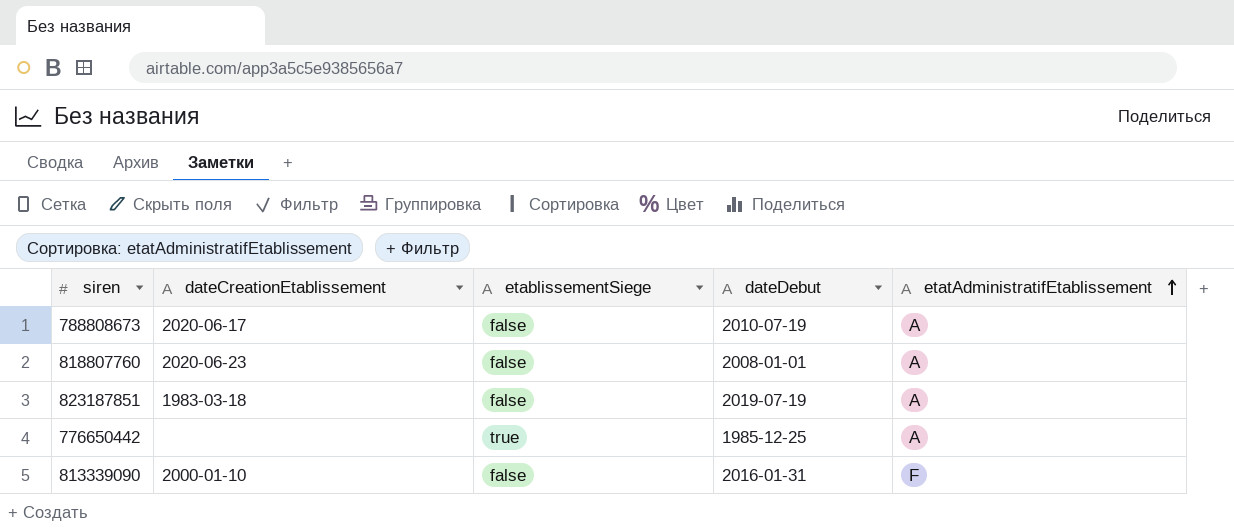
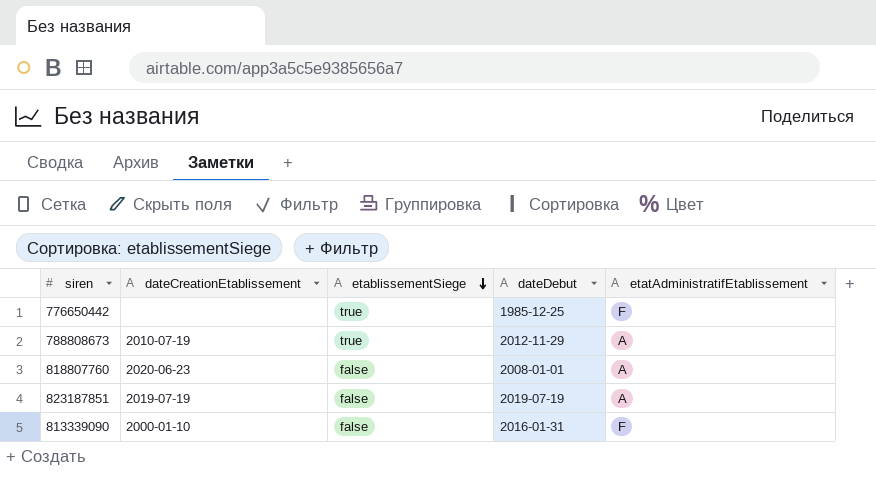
row order: etatAdministratifEtablissement ascending -> etablissementSiege descending
776650442 | etatAdministratifEtablissement: A -> F
788808673 | dateCreationEtablissement: 2020-06-17 -> 2010-07-19
788808673 | etablissementSiege: false -> true
788808673 | dateDebut: 2010-07-19 -> 2012-11-29
823187851 | dateCreationEtablissement: 1983-03-18 -> 2019-07-19

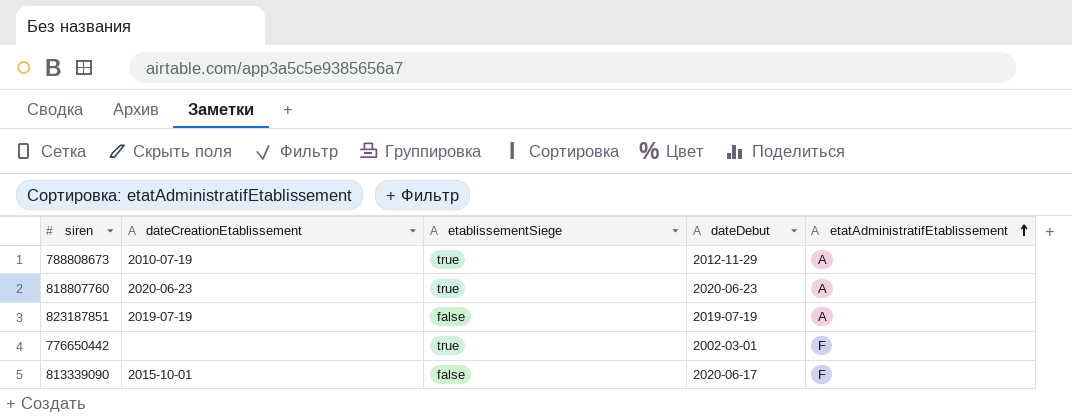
row order: etablissementSiege descending -> etatAdministratifEtablissement ascending
818807760 | etablissementSiege: false -> true
818807760 | dateDebut: 2008-01-01 -> 2020-06-23
776650442 | dateDebut: 1985-12-25 -> 2002-03-01
813339090 | dateCreationEtablissement: 2000-01-10 -> 2015-10-01
813339090 | dateDebut: 2016-01-31 -> 2020-06-17

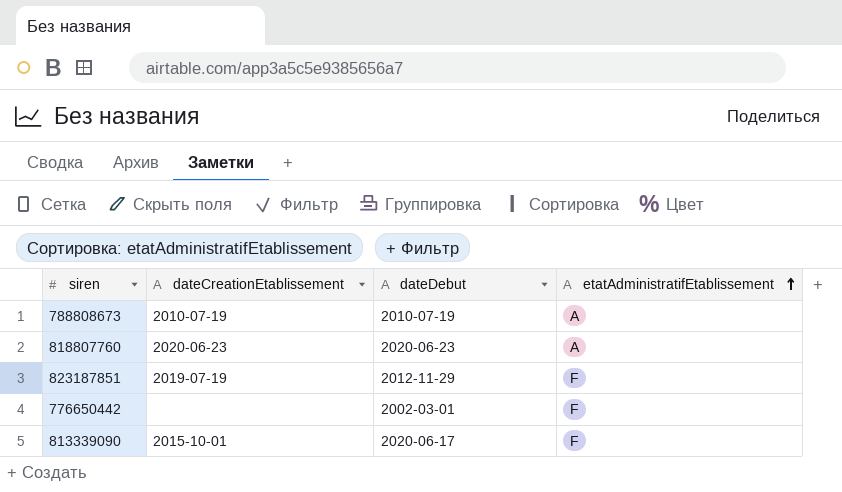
column etablissementSiege | position: 3 -> none
788808673 | dateDebut: 2012-11-29 -> 2010-07-19
823187851 | dateDebut: 2019-07-19 -> 2012-11-29
823187851 | etatAdministratifEtablissement: A -> F

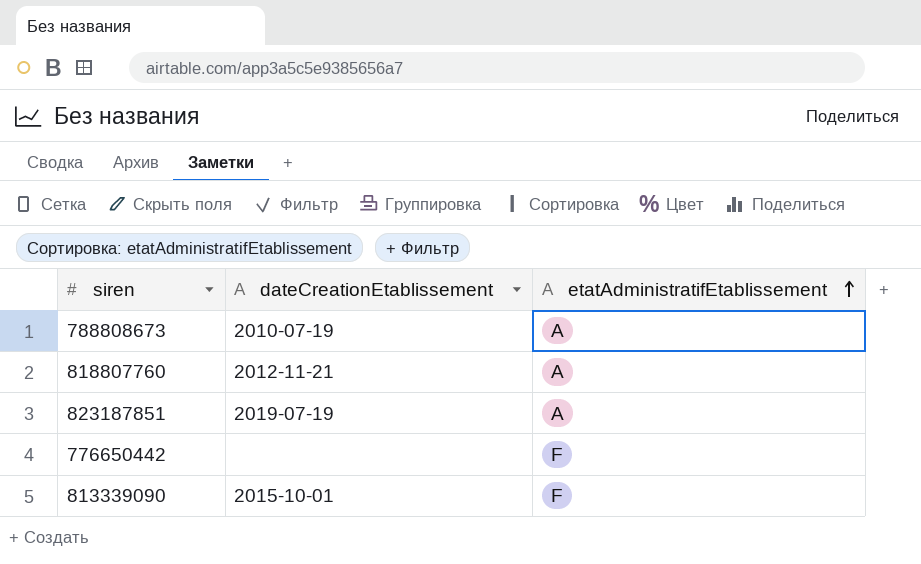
column dateDebut | position: 3 -> none
818807760 | dateCreationEtablissement: 2020-06-23 -> 2012-11-21
823187851 | etatAdministratifEtablissement: F -> A

